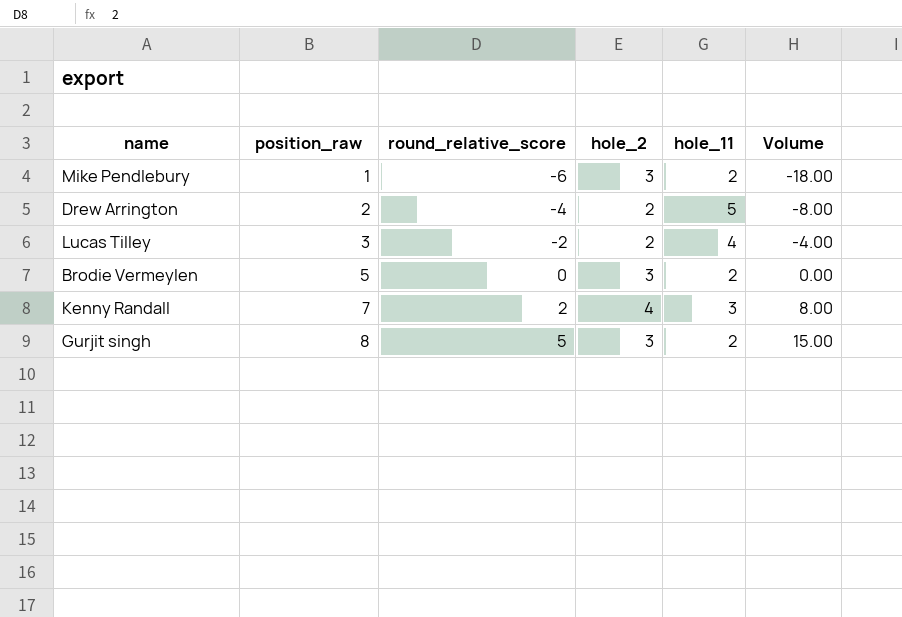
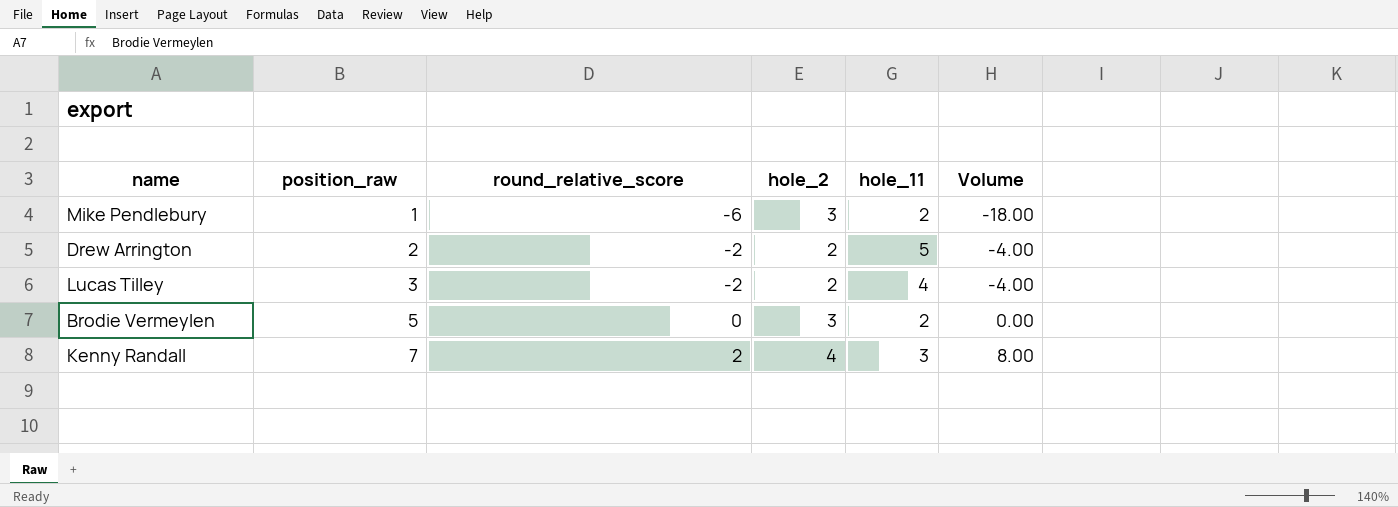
row Gurjit singh: 8 | 5 | 3 | 2 | 15.00 -> none
Drew Arrington | round_relative_score: -4 -> -2
Drew Arrington | Volume: -8.00 -> -4.00

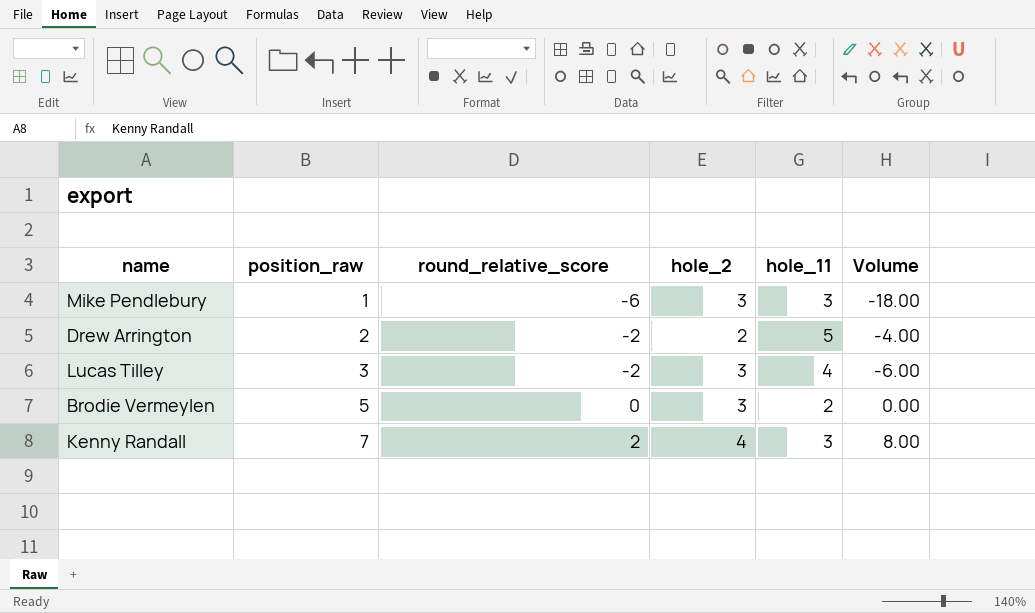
Mike Pendlebury | hole_11: 2 -> 3
Lucas Tilley | hole_2: 2 -> 3
Lucas Tilley | Volume: -4.00 -> -6.00

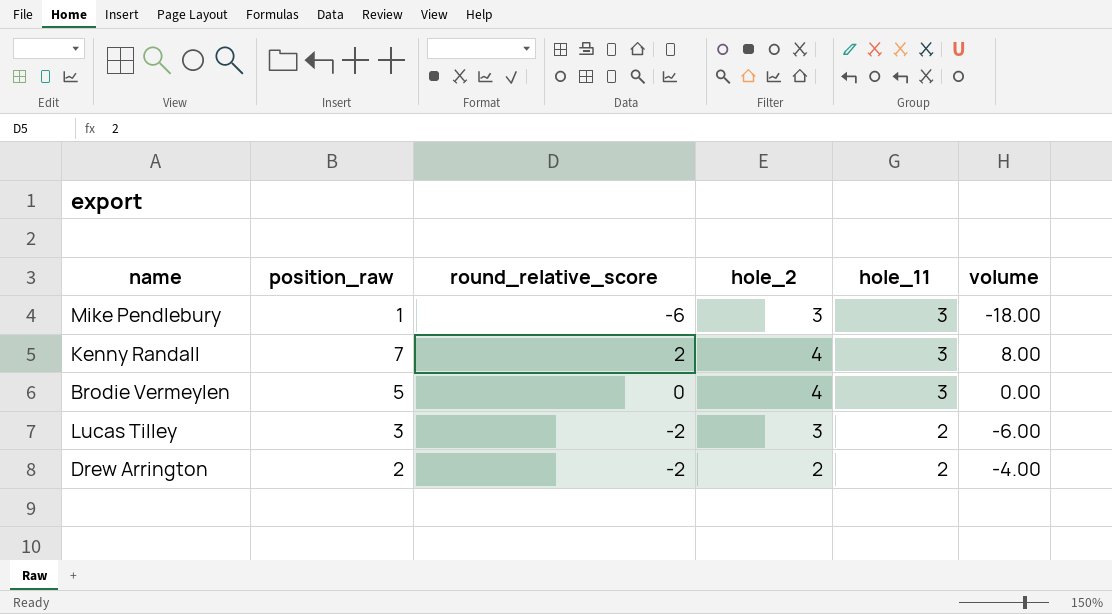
row order: position_raw ascending -> hole_11 descending
column name: Volume -> volume
Brodie Vermeylen | hole_2: 3 -> 4
Brodie Vermeylen | hole_11: 2 -> 3
Lucas Tilley | hole_11: 4 -> 2
Drew Arrington | hole_11: 5 -> 2

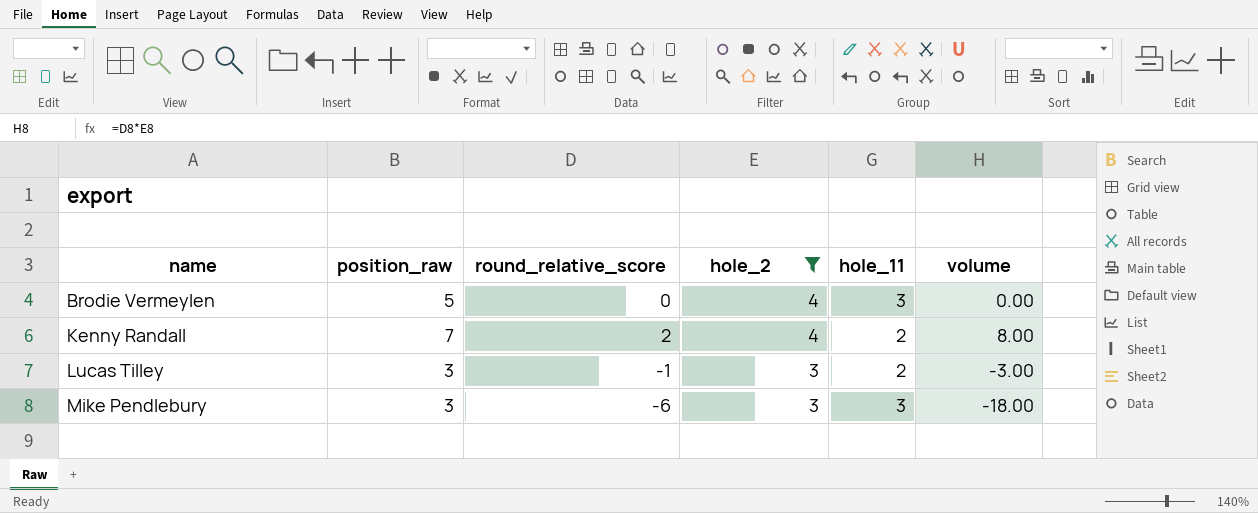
filter: none -> hole_2 != 2
row order: hole_11 descending -> name ascending
Kenny Randall | hole_11: 3 -> 2
Lucas Tilley | round_relative_score: -2 -> -1
Lucas Tilley | volume: -6.00 -> -3.00
Mike Pendlebury | position_raw: 1 -> 3

